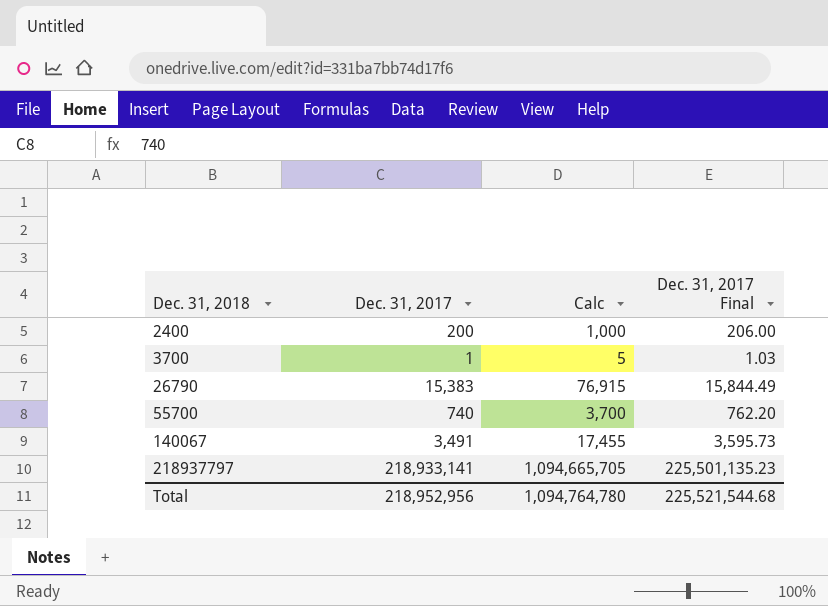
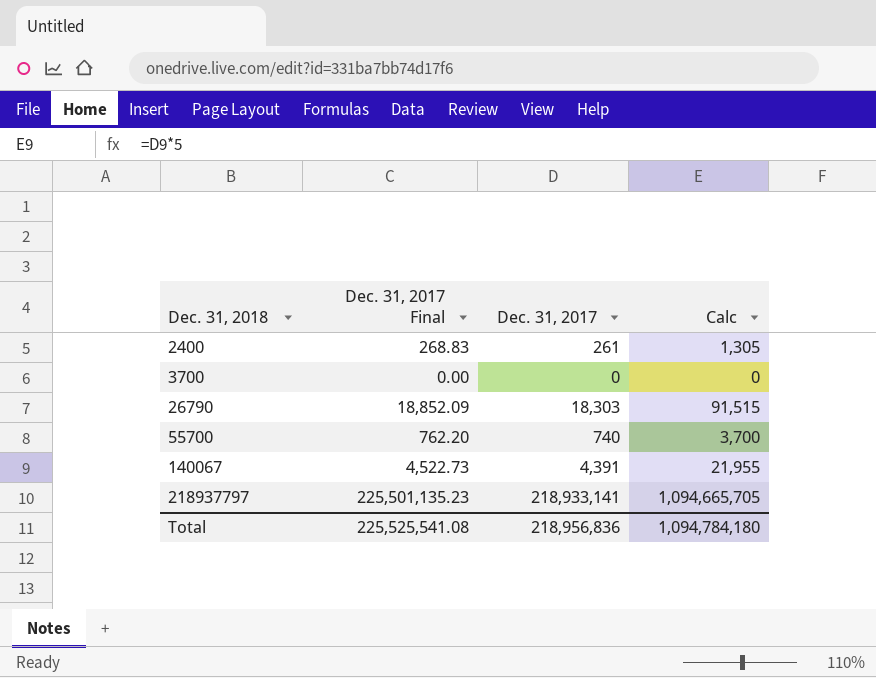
column Dec. 31, 2017 Final | position: 4 -> 2
2400 | Dec. 31, 2017 Final: 206.00 -> 268.83
2400 | Dec. 31, 2017: 200 -> 261
2400 | Calc: 1,000 -> 1,305
3700 | Dec. 31, 2017 Final: 1.03 -> 0.00
3700 | Dec. 31, 2017: 1 -> 0
3700 | Calc: 5 -> 0
26790 | Dec. 31, 2017 Final: 15,844.49 -> 18,852.09
26790 | Dec. 31, 2017: 15,383 -> 18,303
26790 | Calc: 76,915 -> 91,515
140067 | Dec. 31, 2017 Final: 3,595.73 -> 4,522.73
140067 | Dec. 31, 2017: 3,491 -> 4,391
140067 | Calc: 17,455 -> 21,955
Total | Dec. 31, 2017 Final: 225,521,544.68 -> 225,525,541.08
Total | Dec. 31, 2017: 218,952,956 -> 218,956,836
Total | Calc: 1,094,764,780 -> 1,094,784,180

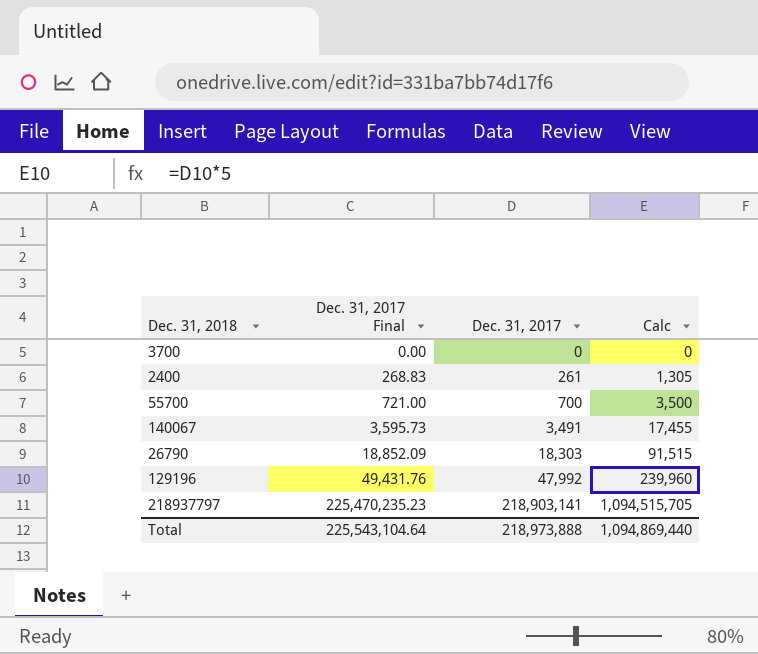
row order: Dec. 31, 2018 ascending -> Dec. 31, 2017 Final ascending
55700 | Dec. 31, 2017 Final: 762.20 -> 721.00
55700 | Dec. 31, 2017: 740 -> 700
55700 | Calc: 3,700 -> 3,500
140067 | Dec. 31, 2017 Final: 4,522.73 -> 3,595.73
140067 | Dec. 31, 2017: 4,391 -> 3,491
140067 | Calc: 21,955 -> 17,455
row 129196: none -> 49,431.76 | 47,992 | 239,960
218937797 | Dec. 31, 2017 Final: 225,501,135.23 -> 225,470,235.23
218937797 | Dec. 31, 2017: 218,933,141 -> 218,903,141
218937797 | Calc: 1,094,665,705 -> 1,094,515,705
Total | Dec. 31, 2017 Final: 225,525,541.08 -> 225,543,104.64
Total | Dec. 31, 2017: 218,956,836 -> 218,973,888
Total | Calc: 1,094,784,180 -> 1,094,869,440

